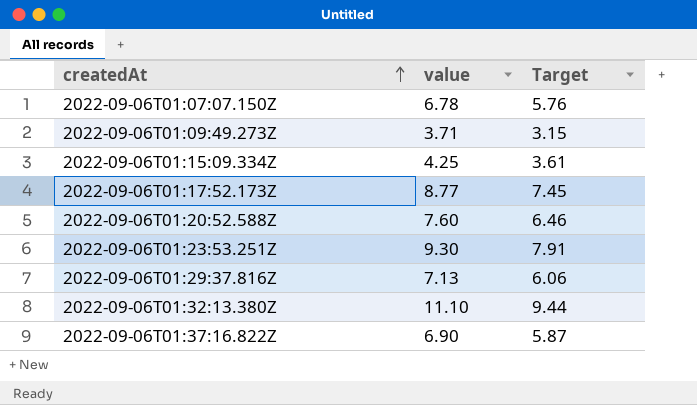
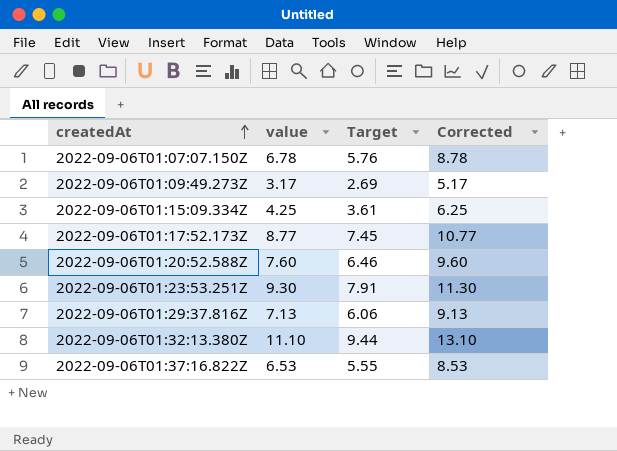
column Corrected | formula: none -> [value] + 2
2022-09-06T01:09:49.273Z | value: 3.71 -> 3.17
2022-09-06T01:09:49.273Z | Target: 3.15 -> 2.69
2022-09-06T01:37:16.822Z | value: 6.90 -> 6.53
2022-09-06T01:37:16.822Z | Target: 5.87 -> 5.55

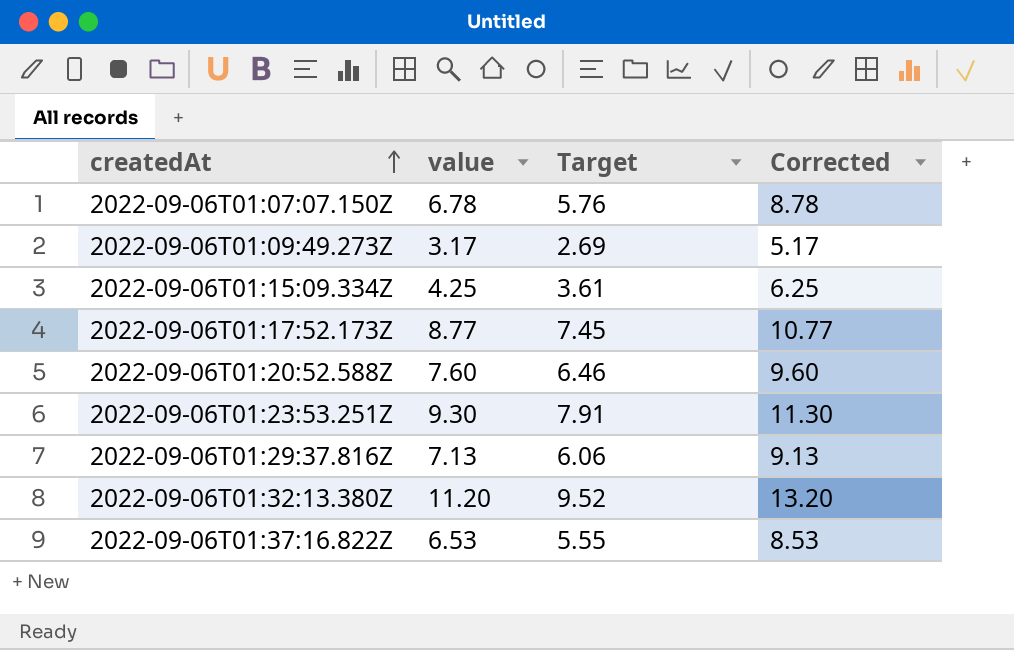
2022-09-06T01:32:13.380Z | value: 11.10 -> 11.20
2022-09-06T01:32:13.380Z | Target: 9.44 -> 9.52
2022-09-06T01:32:13.380Z | Corrected: 13.10 -> 13.20

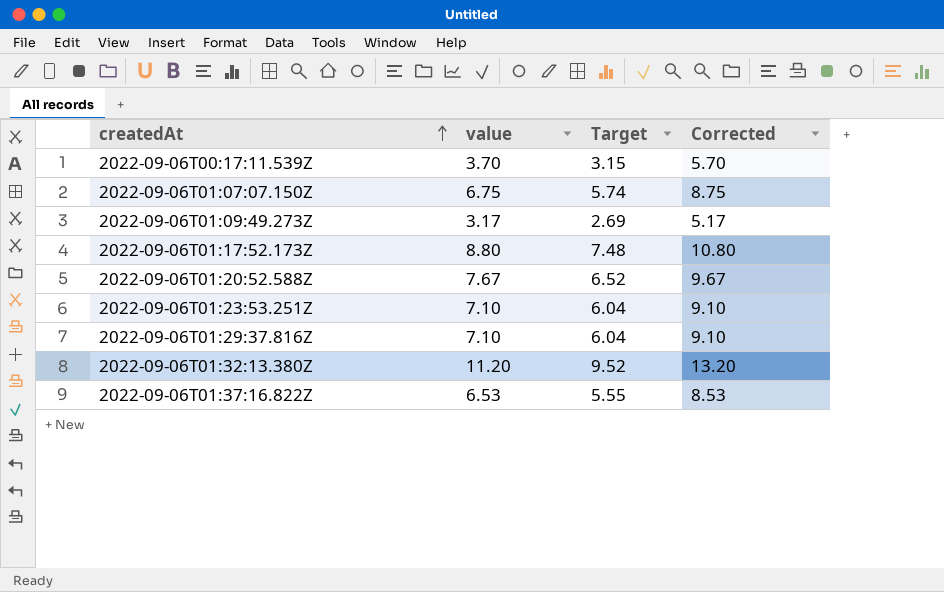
row 2022-09-06T01:15:09.334Z: 4.25 | 3.61 | 6.25 -> none
row 2022-09-06T00:17:11.539Z: none -> 3.70 | 3.15 | 5.70
2022-09-06T01:07:07.150Z | value: 6.78 -> 6.75
2022-09-06T01:07:07.150Z | Target: 5.76 -> 5.74
2022-09-06T01:07:07.150Z | Corrected: 8.78 -> 8.75
2022-09-06T01:17:52.173Z | value: 8.77 -> 8.80
2022-09-06T01:17:52.173Z | Target: 7.45 -> 7.48
2022-09-06T01:17:52.173Z | Corrected: 10.77 -> 10.80
2022-09-06T01:20:52.588Z | value: 7.60 -> 7.67
2022-09-06T01:20:52.588Z | Target: 6.46 -> 6.52
2022-09-06T01:20:52.588Z | Corrected: 9.60 -> 9.67
2022-09-06T01:23:53.251Z | value: 9.30 -> 7.10
2022-09-06T01:23:53.251Z | Target: 7.91 -> 6.04
2022-09-06T01:23:53.251Z | Corrected: 11.30 -> 9.10
2022-09-06T01:29:37.816Z | value: 7.13 -> 7.10
2022-09-06T01:29:37.816Z | Target: 6.06 -> 6.04
2022-09-06T01:29:37.816Z | Corrected: 9.13 -> 9.10

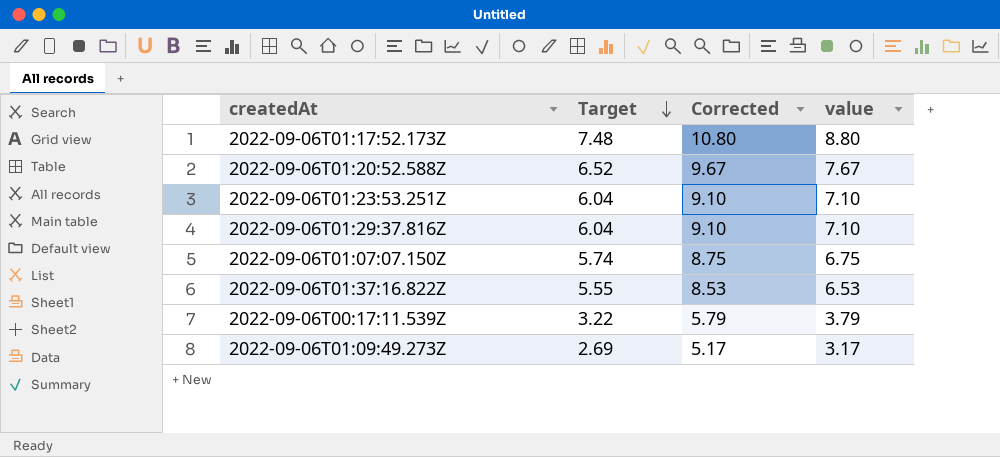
row order: createdAt ascending -> Target descending
column value | position: 2 -> 4
row 2022-09-06T01:32:13.380Z: 11.20 | 9.52 | 13.20 -> none
2022-09-06T00:17:11.539Z | Target: 3.15 -> 3.22
2022-09-06T00:17:11.539Z | Corrected: 5.70 -> 5.79
2022-09-06T00:17:11.539Z | value: 3.70 -> 3.79

